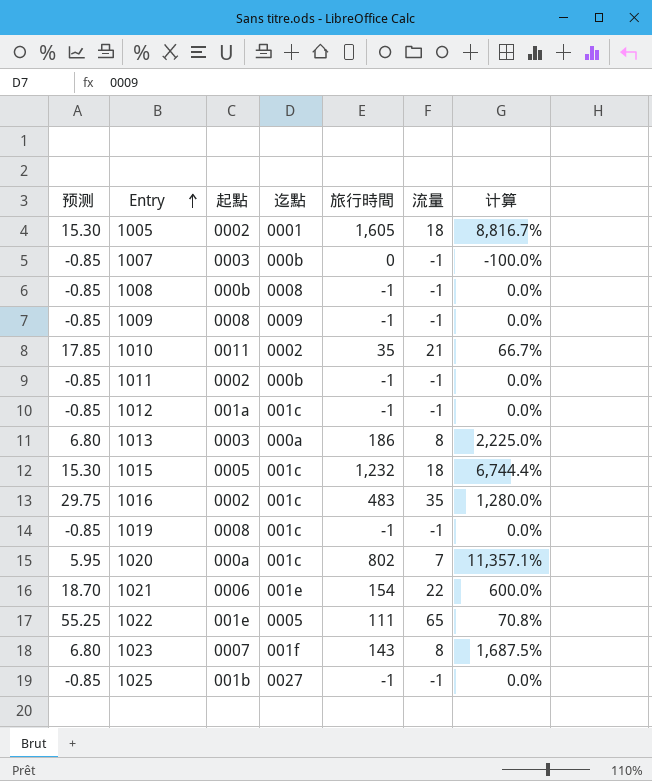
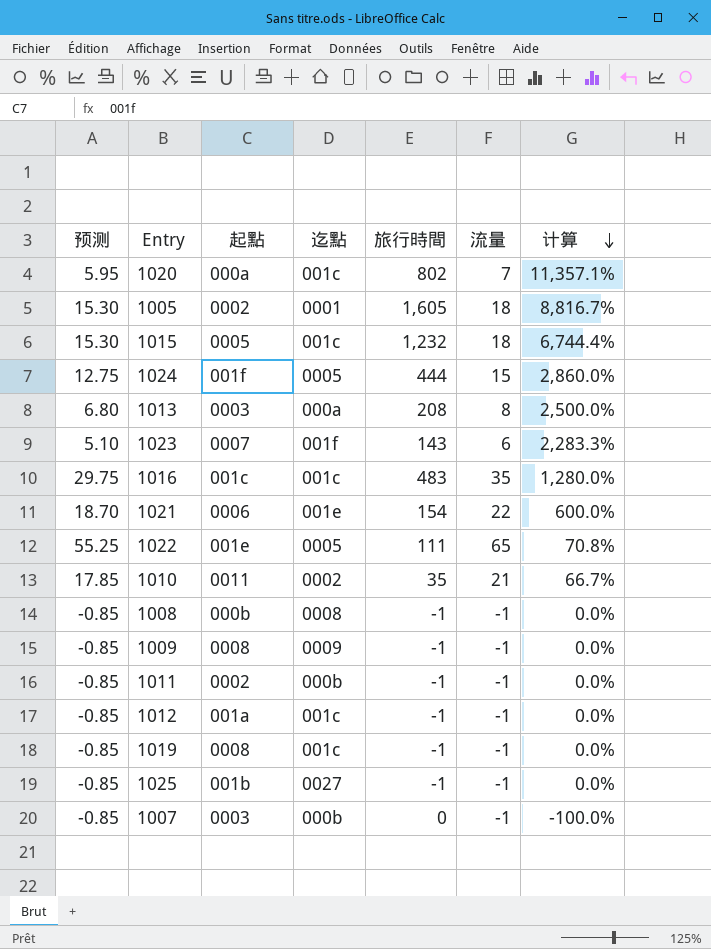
row order: Entry ascending -> 计算 descending
row 1024: none -> 12.75 | 001f | 0005 | 444 | 15 | 2,860.0%
1013 | 旅行時間: 186 -> 208
1013 | 计算: 2,225.0% -> 2,500.0%
1023 | 预测: 6.80 -> 5.10
1023 | 流量: 8 -> 6
1023 | 计算: 1,687.5% -> 2,283.3%
1016 | 起點: 0002 -> 001c

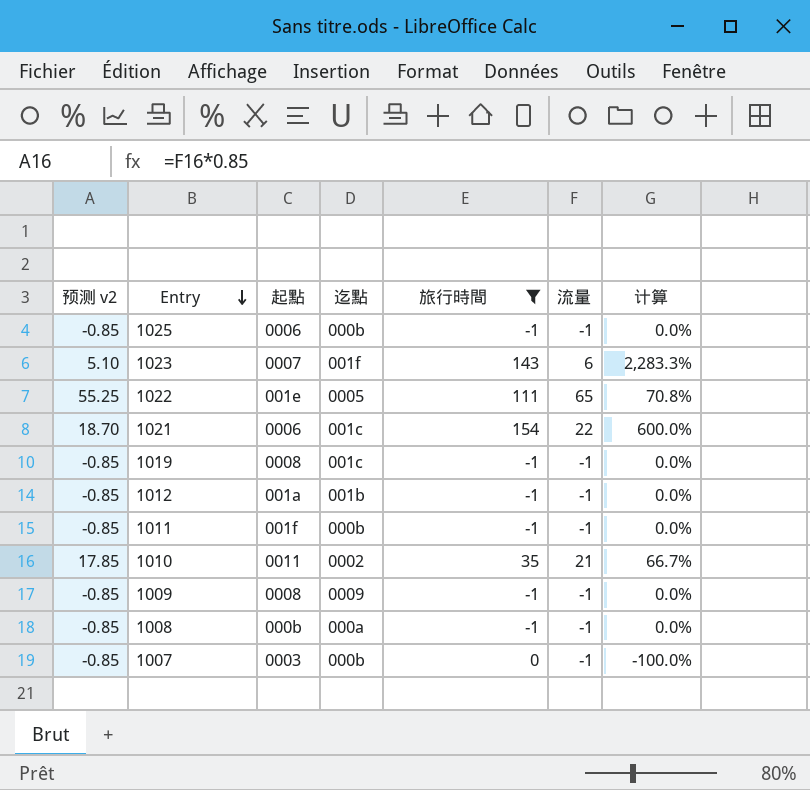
filter: none -> 旅行時間 <= 154
row order: 计算 descending -> Entry descending
column name: 预测 -> 预测 v2
1025 | 起點: 001b -> 0006
1025 | 迄點: 0027 -> 000b
1021 | 迄點: 001e -> 001c
1012 | 迄點: 001c -> 001b
1011 | 起點: 0002 -> 001f
1008 | 迄點: 0008 -> 000a

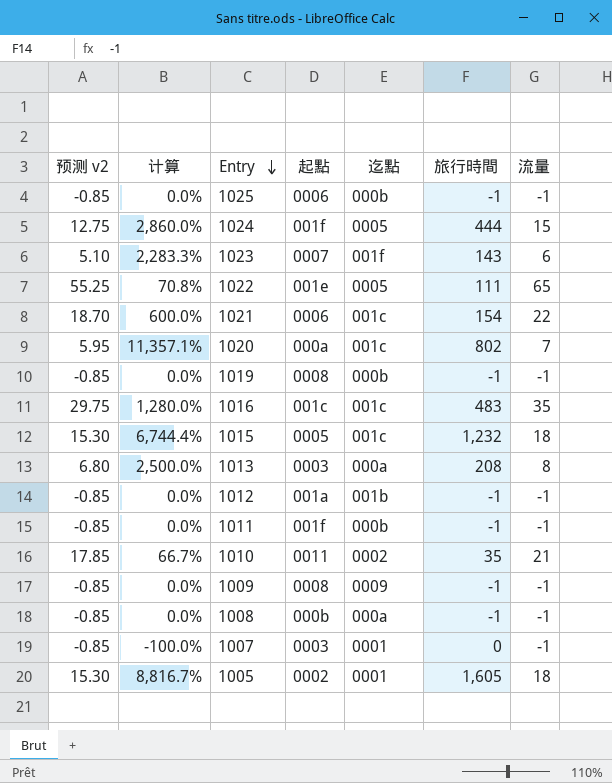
filter: 旅行時間 <= 154 -> none
column 计算 | position: 7 -> 2
1019 | 迄點: 001c -> 000b
1007 | 迄點: 000b -> 0001

